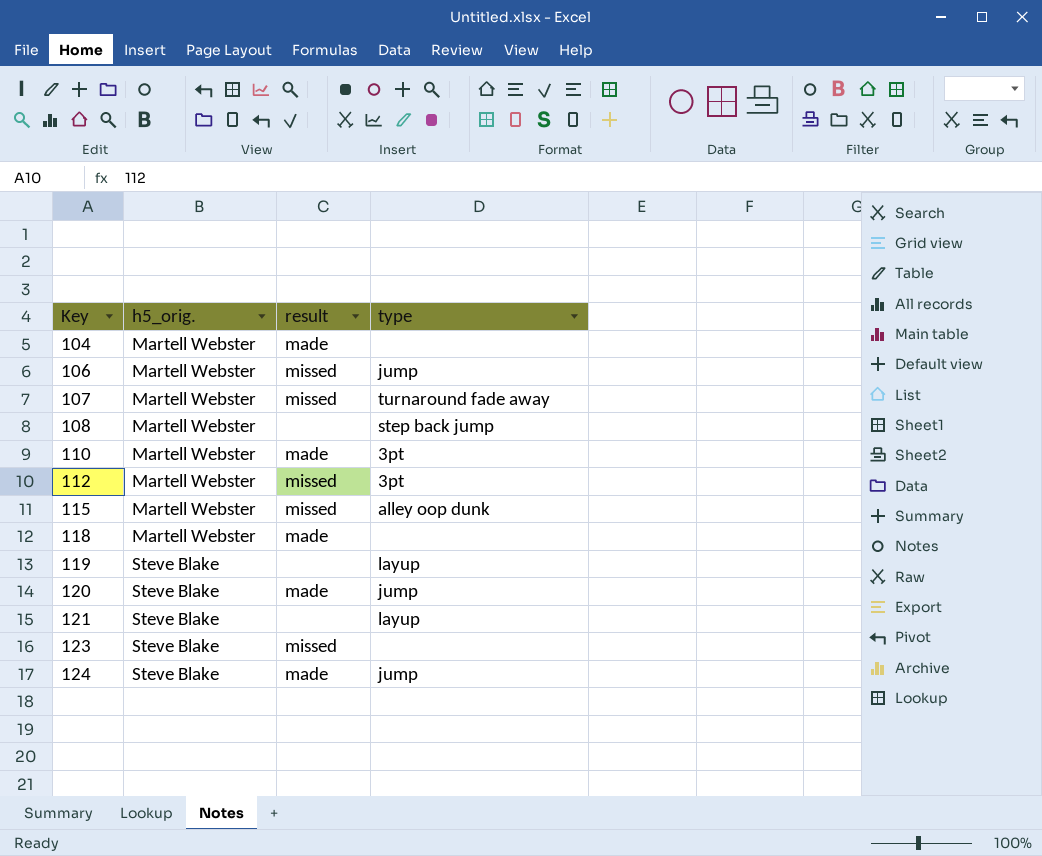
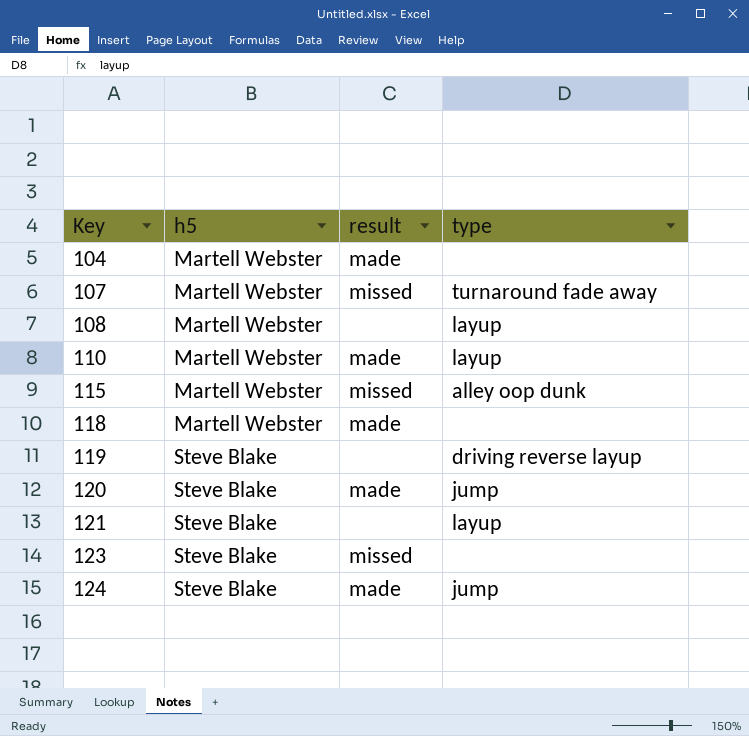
column name: h5_orig. -> h5
row 106: Martell Webster | missed | jump -> none
row 112: Martell Webster | missed | 3pt -> none
108 | type: step back jump -> layup
110 | type: 3pt -> layup
119 | type: layup -> driving reverse layup

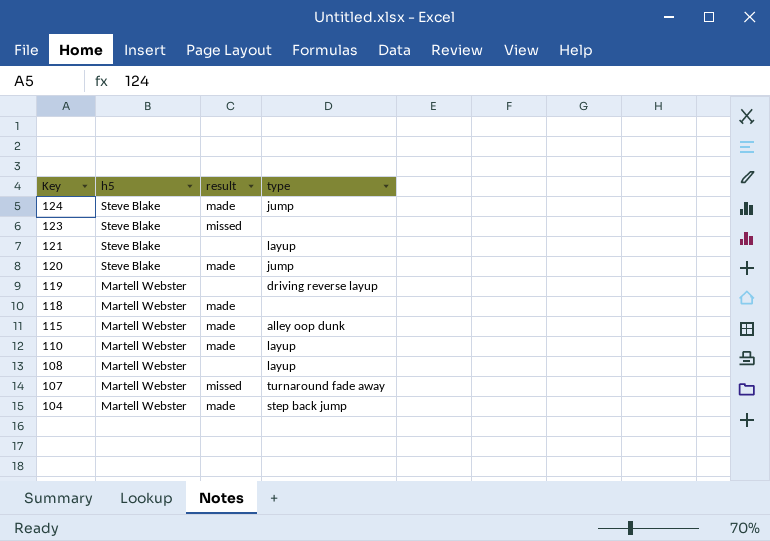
row order: Key ascending -> Key descending
119 | h5: Steve Blake -> Martell Webster
115 | result: missed -> made
104 | type: none -> step back jump

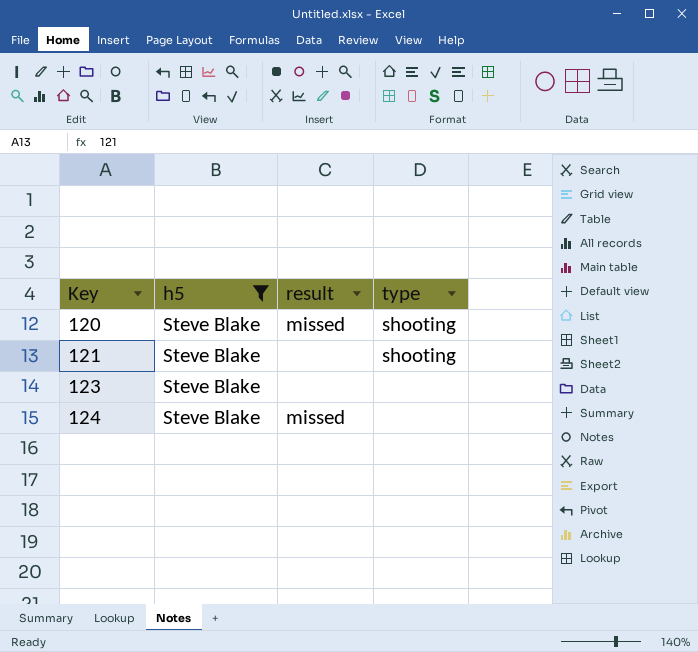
filter: none -> h5 = Steve Blake
row order: Key descending -> Key ascending
120 | result: made -> missed
120 | type: jump -> shooting
121 | type: layup -> shooting
123 | result: missed -> none
124 | result: made -> missed
124 | type: jump -> none

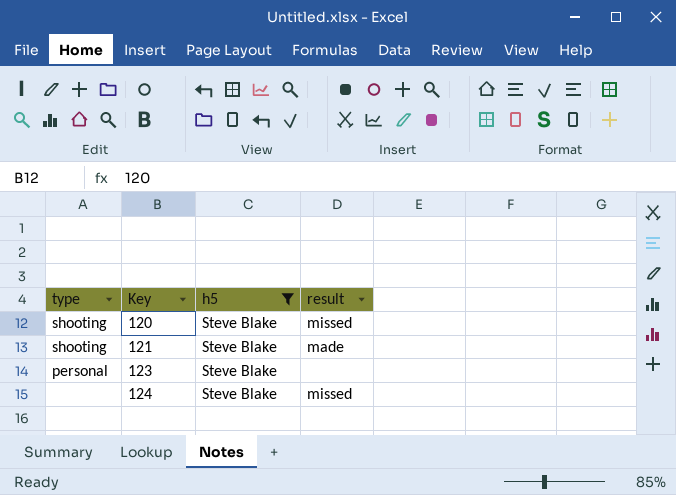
column type | position: 4 -> 1
121 | result: none -> made
123 | type: none -> personal

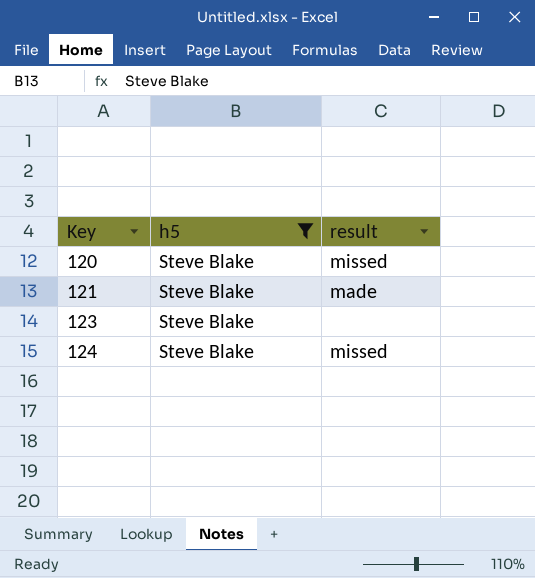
column type | position: 1 -> none

